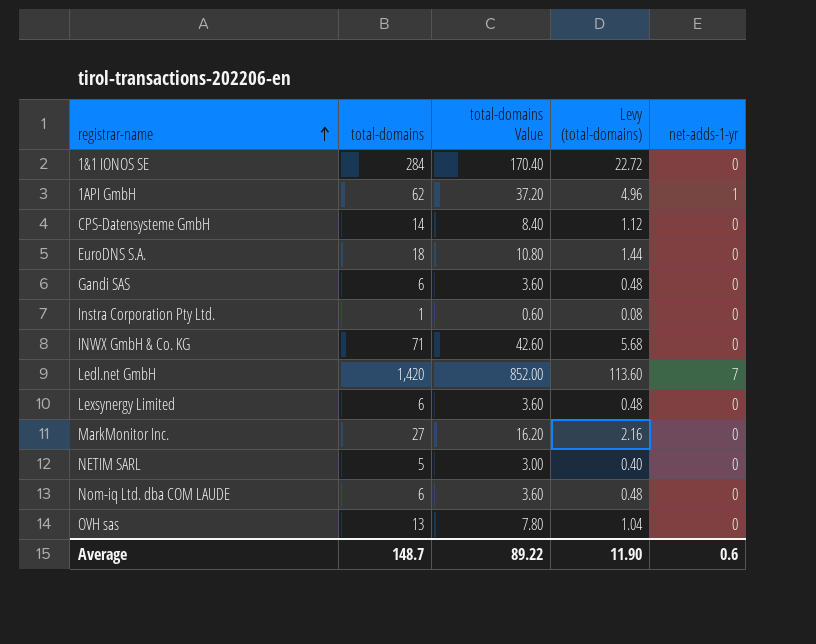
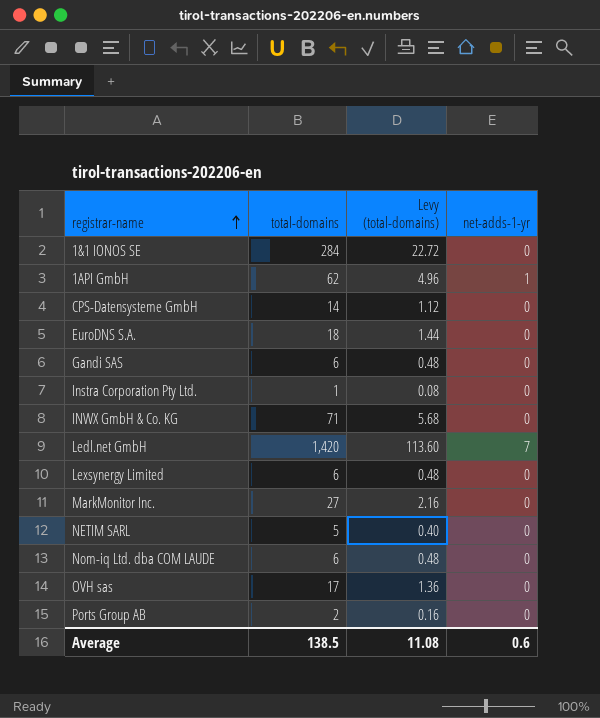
column total-domains Value | formula: [total-domains] * 0.6 -> none
OVH sas | total-domains: 13 -> 17
OVH sas | Levy (total-domains): 1.04 -> 1.36
row Ports Group AB: none -> 2 | 0.16 | 0
Average | total-domains: 148.7 -> 138.5
Average | Levy (total-domains): 11.90 -> 11.08

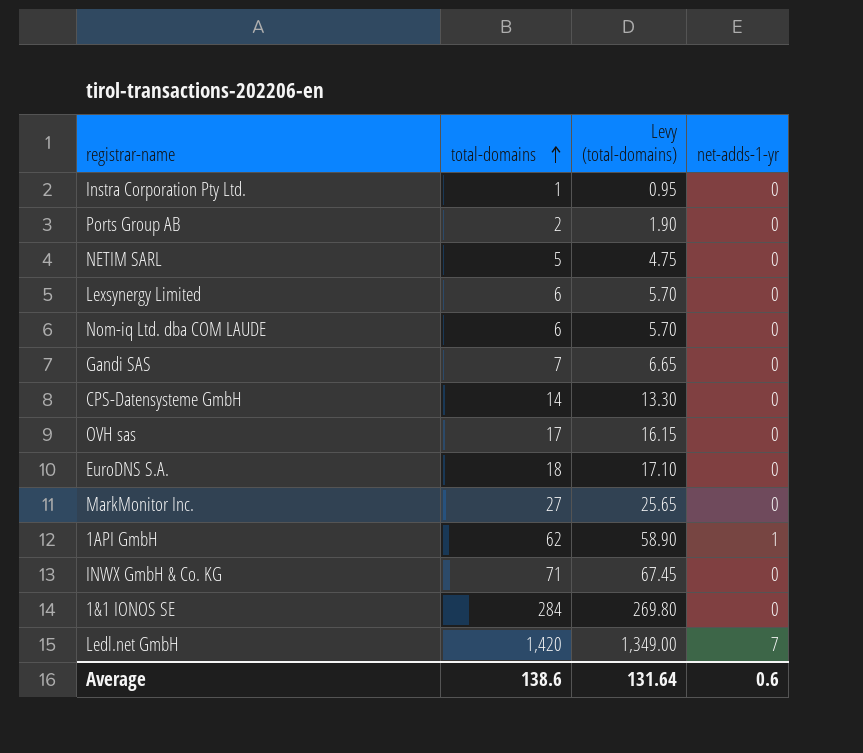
row order: registrar-name ascending -> total-domains ascending
column Levy (total-domains) | formula: [total-domains] * 0.08 -> [total-domains] * 0.95
Gandi SAS | total-domains: 6 -> 7
Average | total-domains: 138.5 -> 138.6
Average | Levy (total-domains): 11.08 -> 131.64

